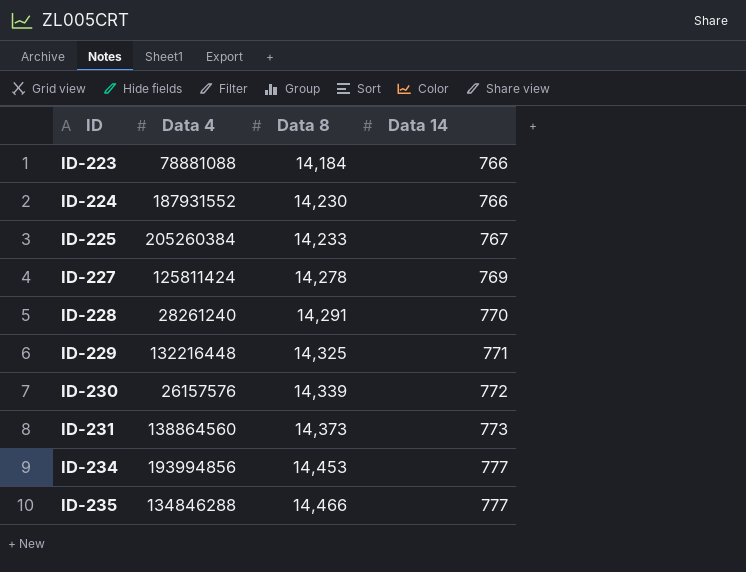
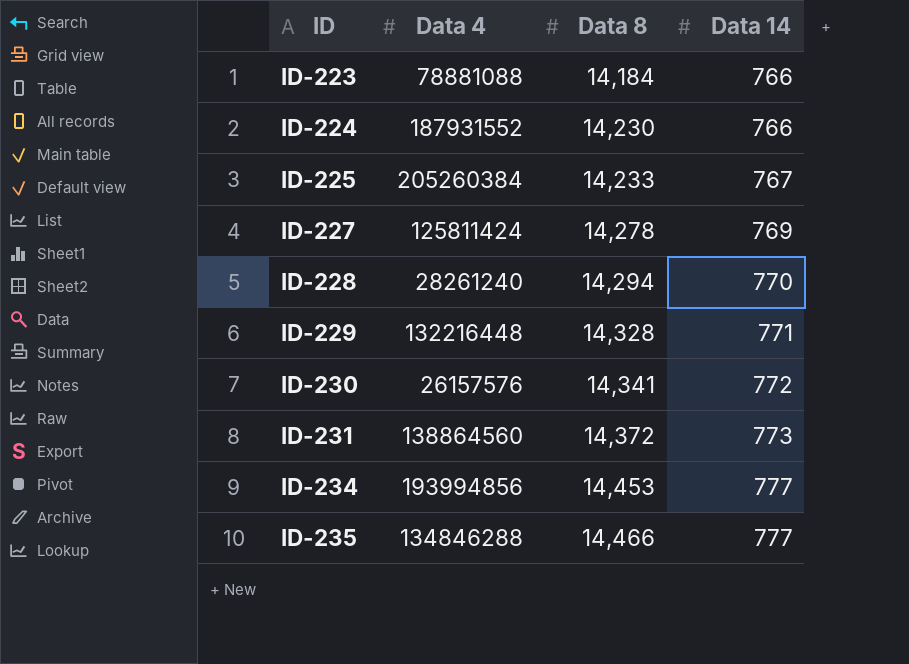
ID-228 | Data 8: 14,291 -> 14,294
ID-229 | Data 8: 14,325 -> 14,328
ID-230 | Data 8: 14,339 -> 14,341
ID-231 | Data 8: 14,373 -> 14,372

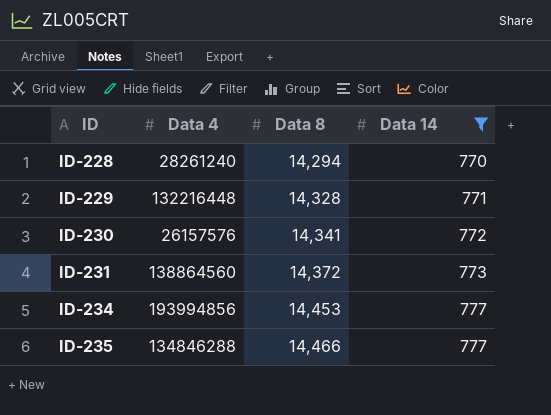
filter: none -> Data 14 >= 770

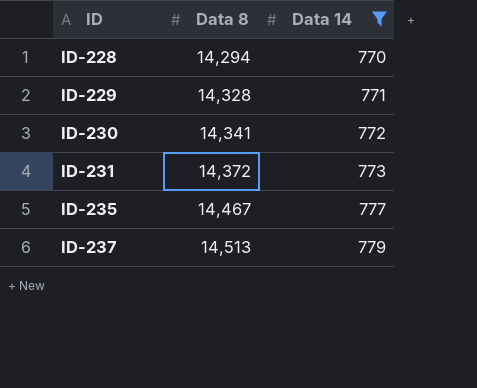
column Data 4 | position: 2 -> none
row ID-234: 193994856 | 14,453 | 777 -> none
ID-235 | Data 8: 14,466 -> 14,467
row ID-237: none -> 14,513 | 779

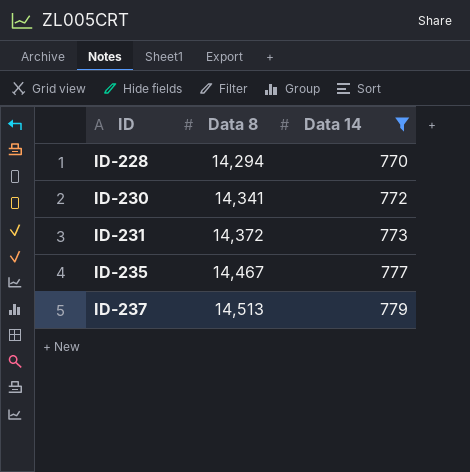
row ID-229: 14,328 | 771 -> none

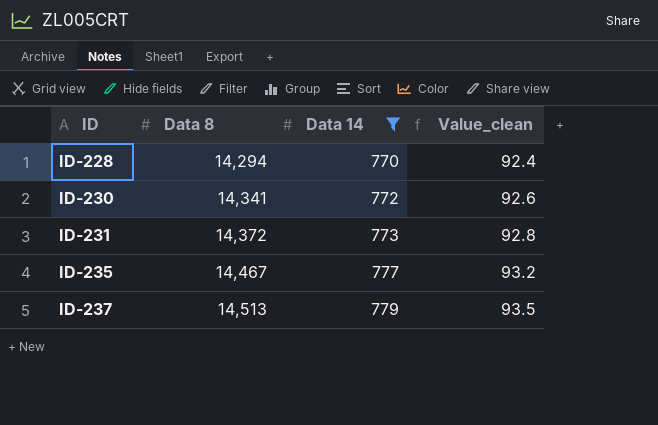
column Value_clean | formula: none -> [Data 14] * 0.12

